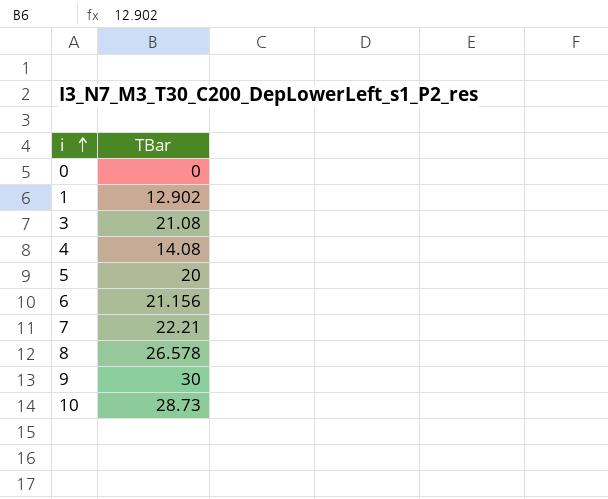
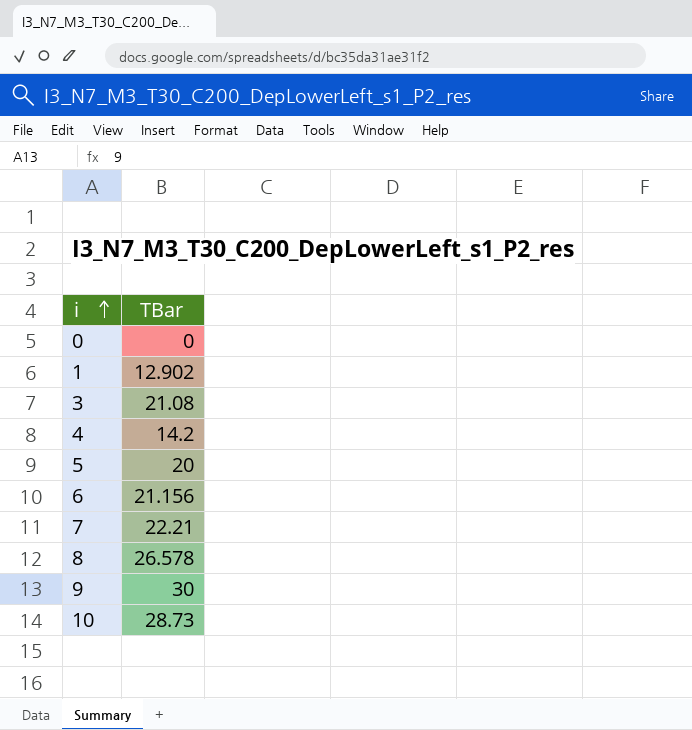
4 | TBar: 14.08 -> 14.2

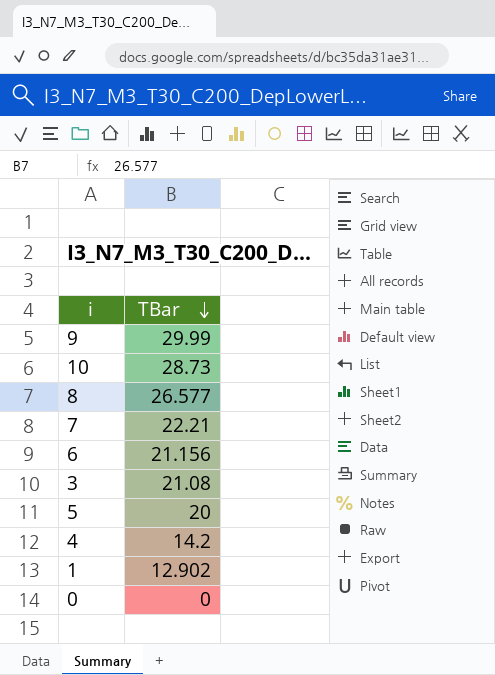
row order: i ascending -> TBar descending
9 | TBar: 30 -> 29.99
8 | TBar: 26.578 -> 26.577

